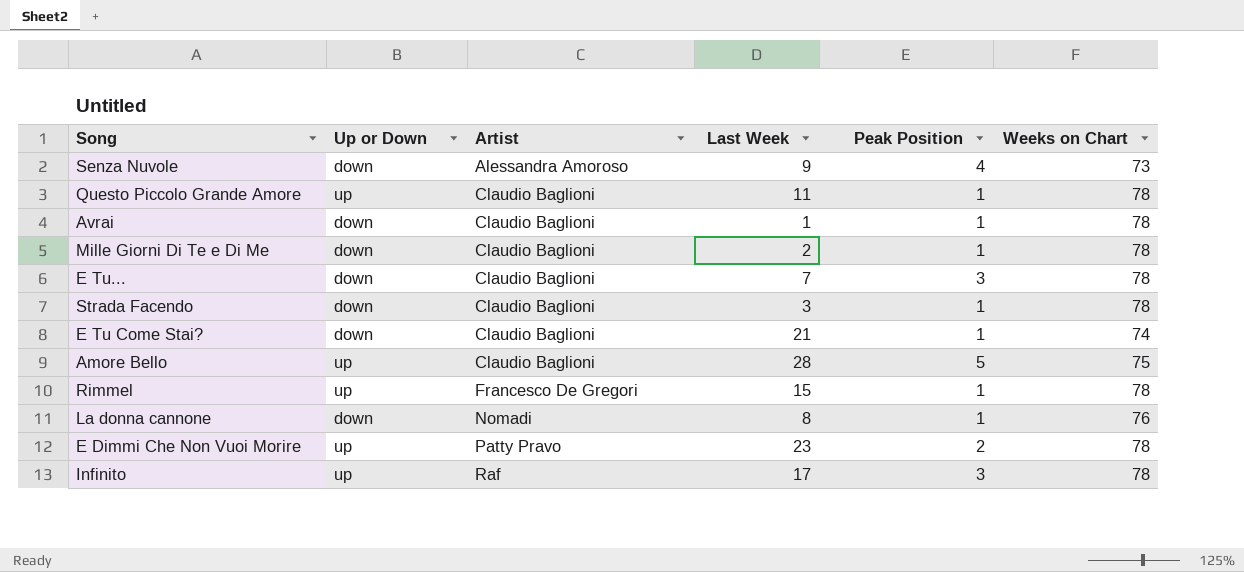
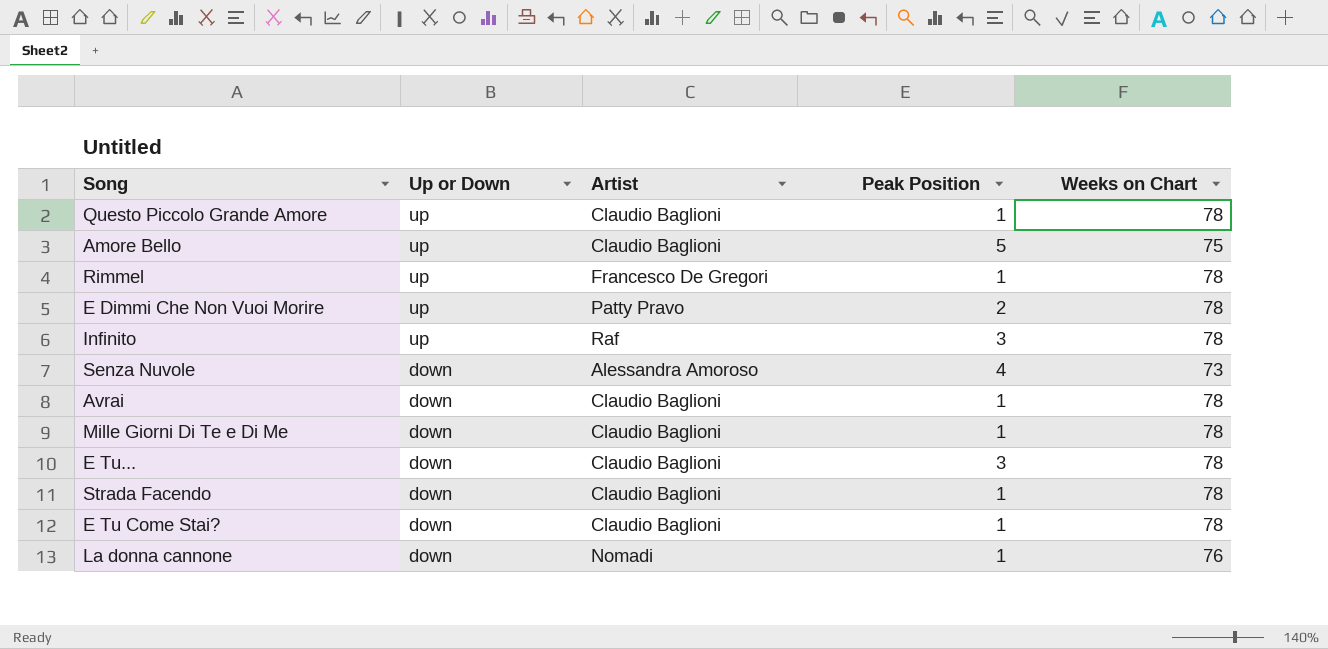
row order: Artist ascending -> Up or Down descending
column Last Week | position: 4 -> none
E Tu Come Stai? | Weeks on Chart: 74 -> 78

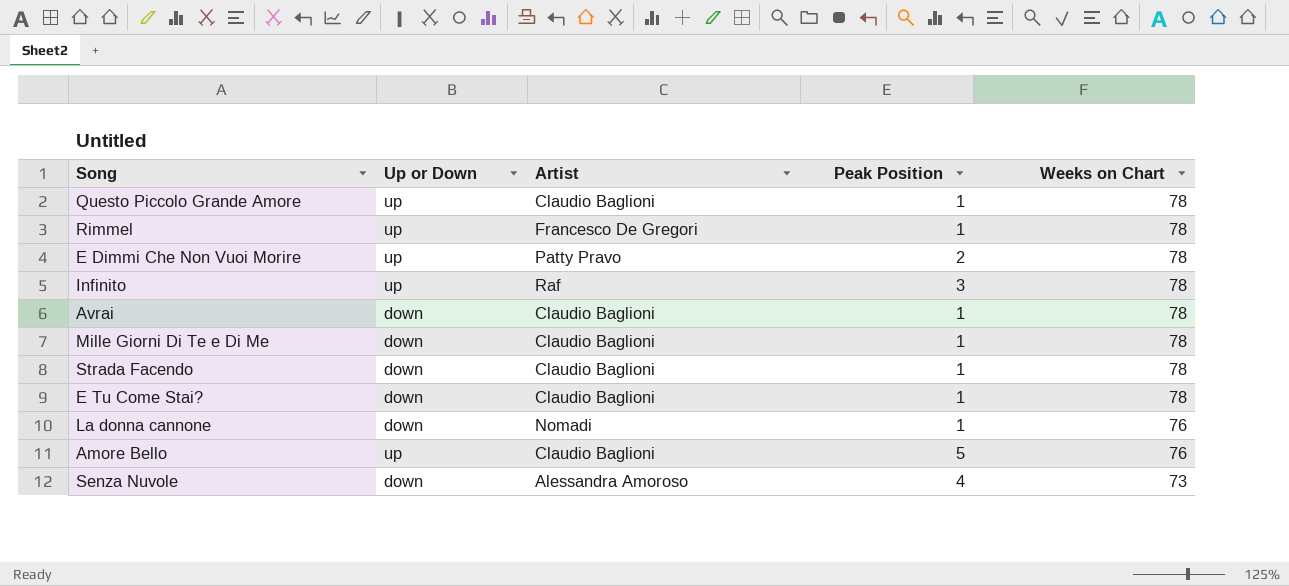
row order: Up or Down descending -> Weeks on Chart descending
row E Tu...: down | Claudio Baglioni | 3 | 78 -> none
Amore Bello | Weeks on Chart: 75 -> 76

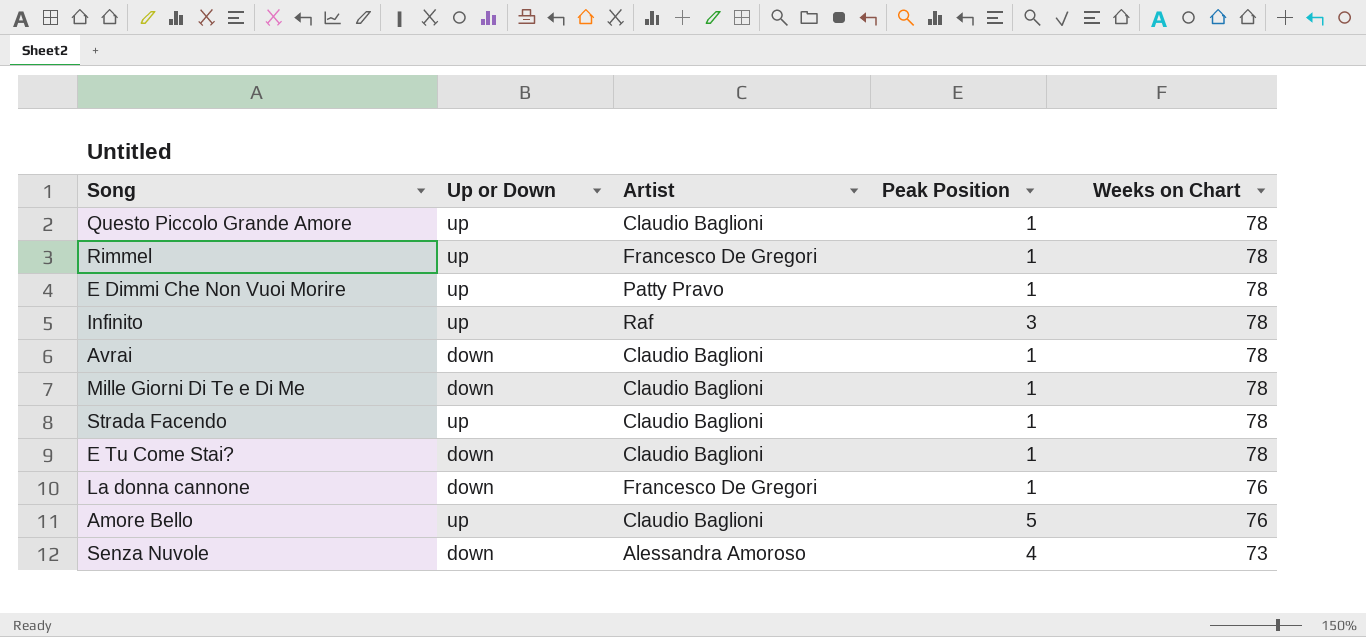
E Dimmi Che Non Vuoi Morire | Peak Position: 2 -> 1
Strada Facendo | Up or Down: down -> up
La donna cannone | Artist: Nomadi -> Francesco De Gregori

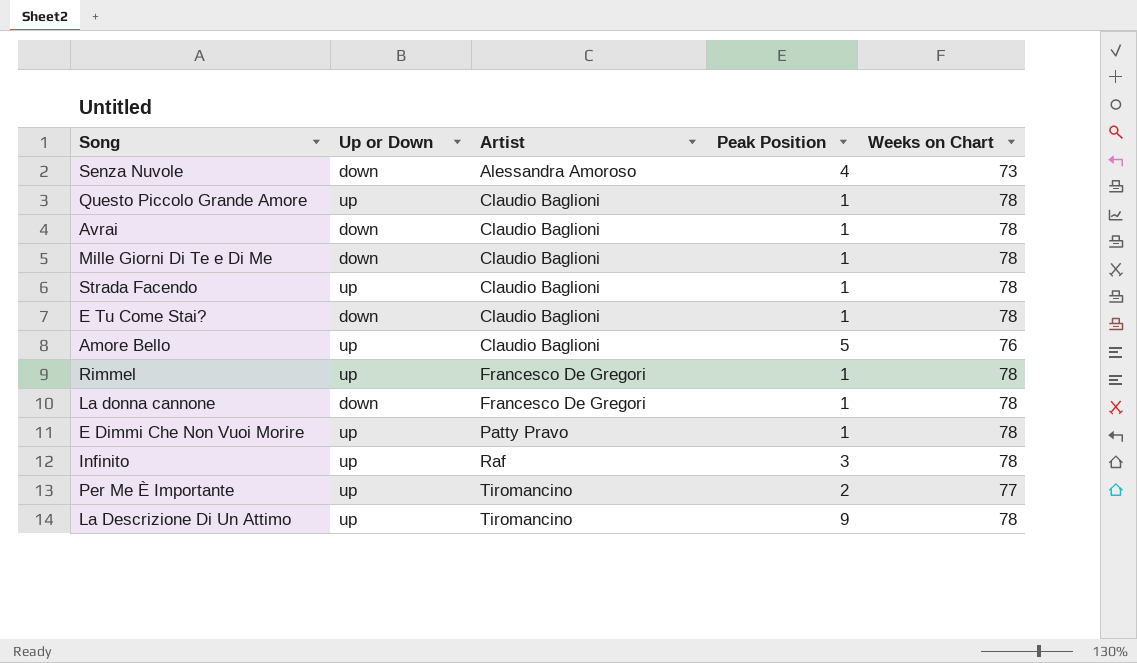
row order: Weeks on Chart descending -> Artist ascending
La donna cannone | Weeks on Chart: 76 -> 78
row Per Me È Importante: none -> up | Tiromancino | 2 | 77
row La Descrizione Di Un Attimo: none -> up | Tiromancino | 9 | 78

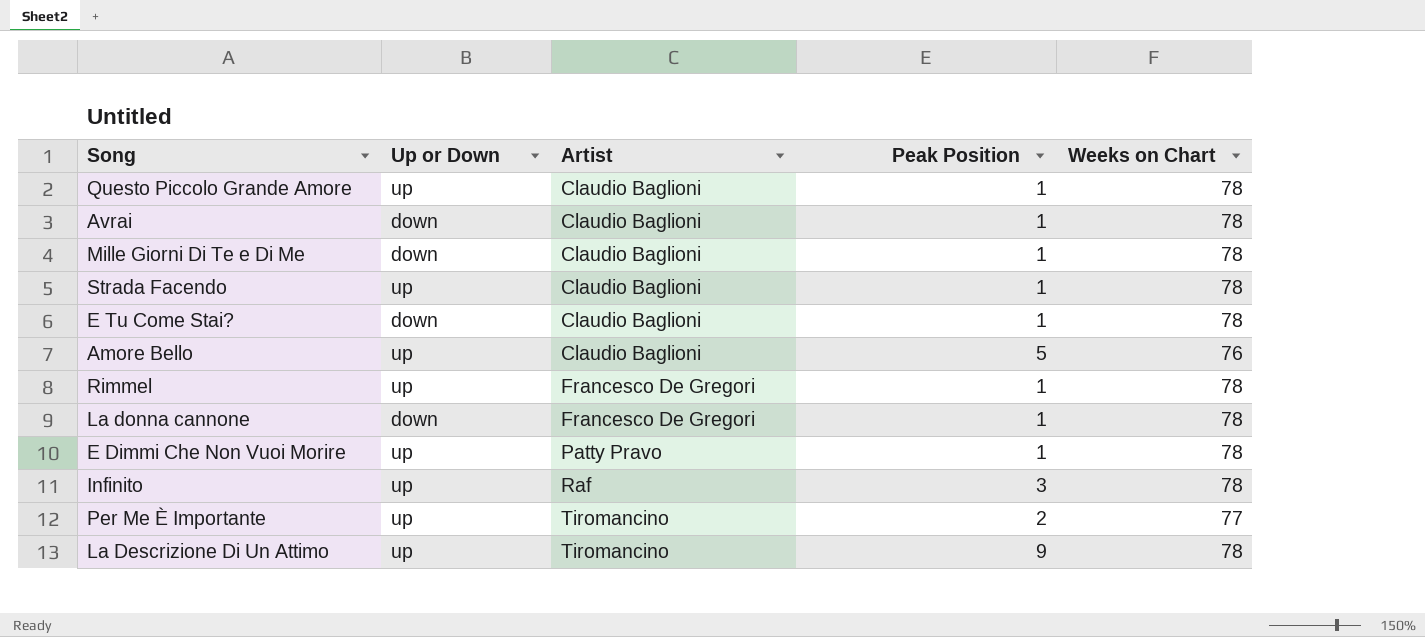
row Senza Nuvole: down | Alessandra Amoroso | 4 | 73 -> none

